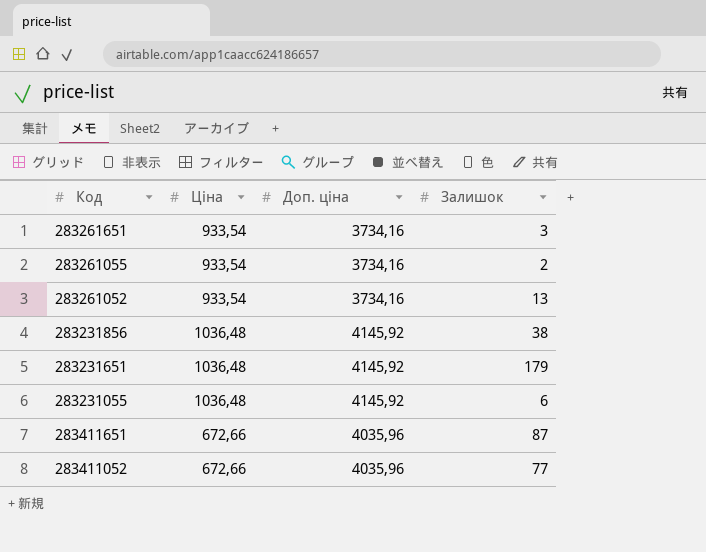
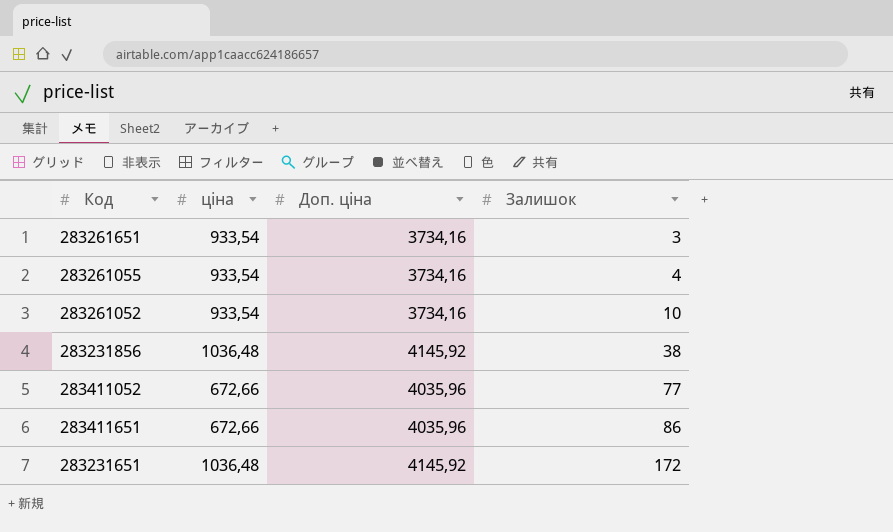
row order: none -> Залишок ascending
column name: Ціна -> ціна
row 283231055: 1036,48 | 4145,92 | 6 -> none
283261055 | Залишок: 2 -> 4
283261052 | Залишок: 13 -> 10
283411651 | Залишок: 87 -> 86
283231651 | Залишок: 179 -> 172

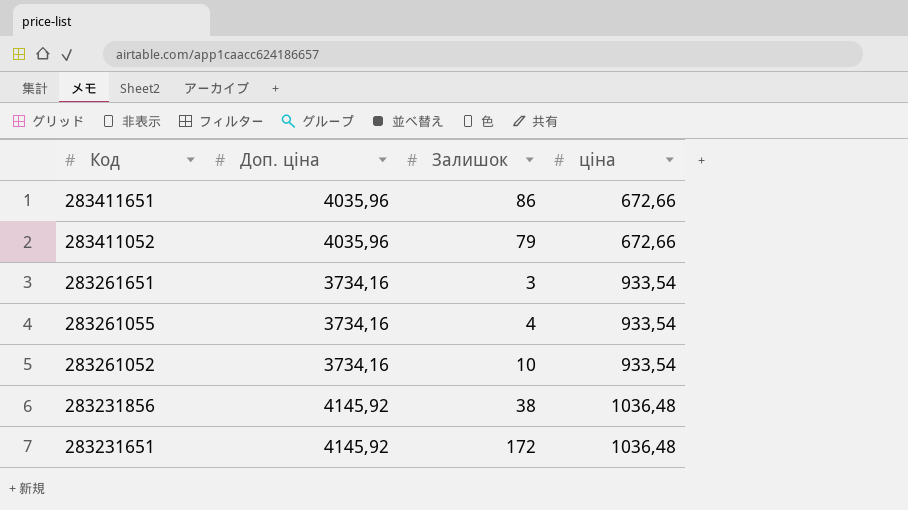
row order: Залишок ascending -> Код descending
column ціна | position: 2 -> 4
283411052 | Залишок: 77 -> 79

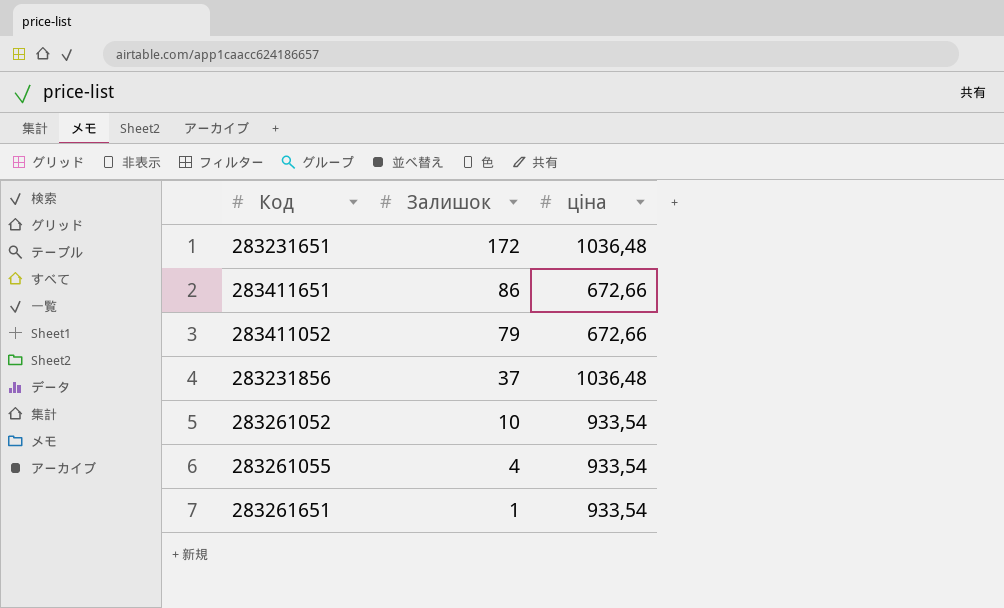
row order: Код descending -> Залишок descending
column Доп. ціна | position: 2 -> none
283231856 | Залишок: 38 -> 37
283261651 | Залишок: 3 -> 1

